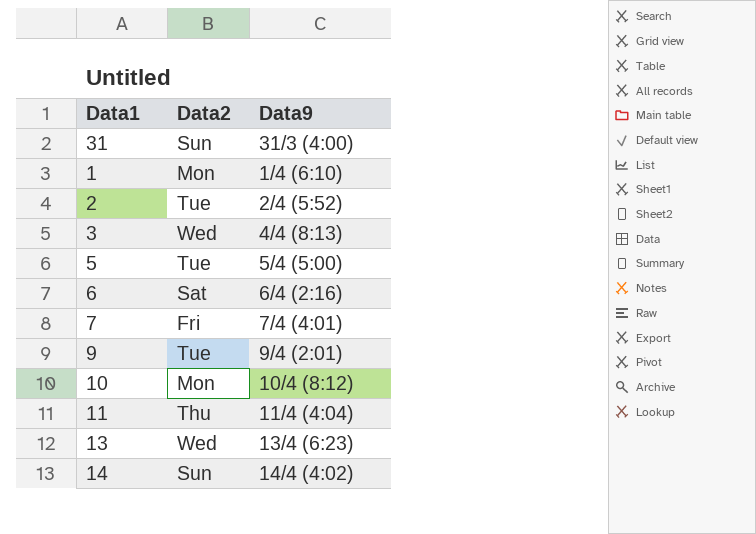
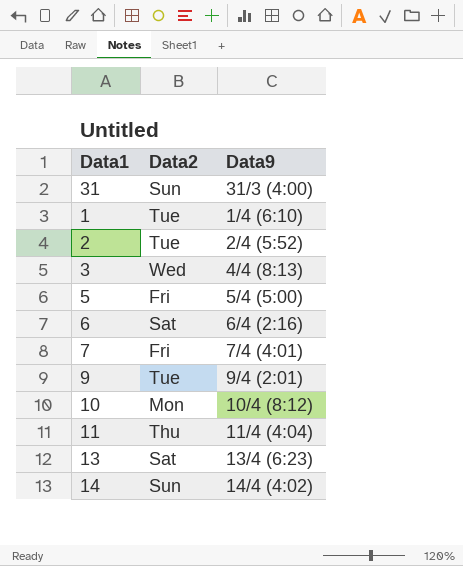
1 | Data2: Mon -> Tue
5 | Data2: Tue -> Fri
13 | Data2: Wed -> Sat

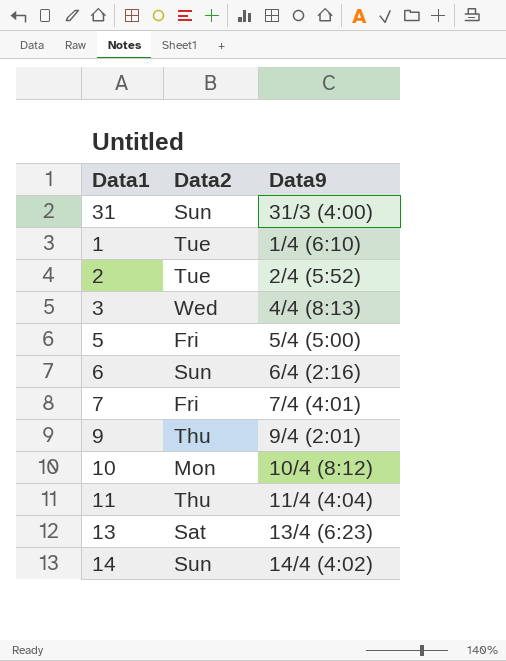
6 | Data2: Sat -> Sun
9 | Data2: Tue -> Thu

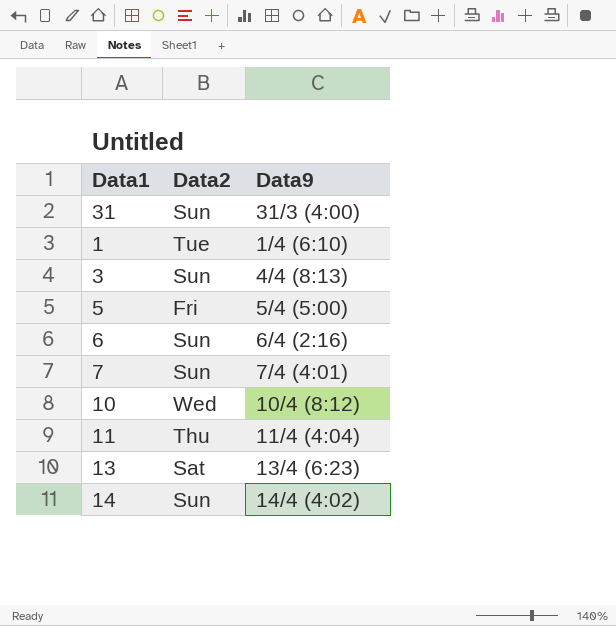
row 2: Tue | 2/4 (5:52) -> none
row 9: Thu | 9/4 (2:01) -> none
3 | Data2: Wed -> Sun
7 | Data2: Fri -> Sun
10 | Data2: Mon -> Wed

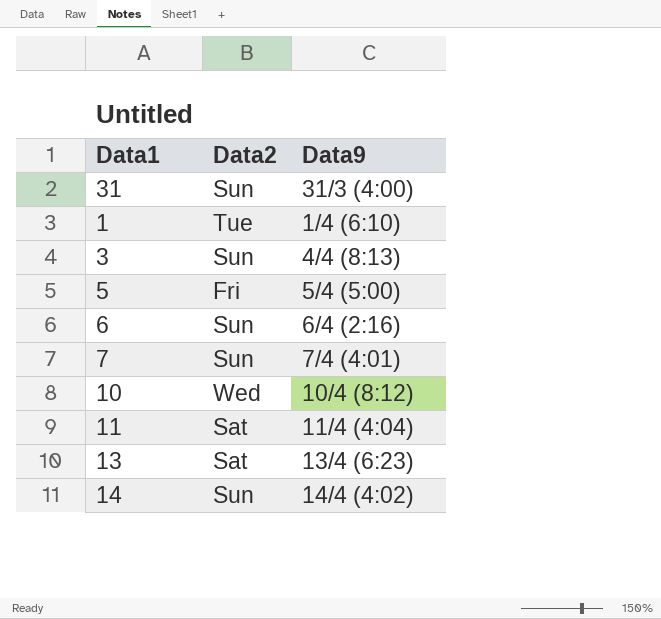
11 | Data2: Thu -> Sat

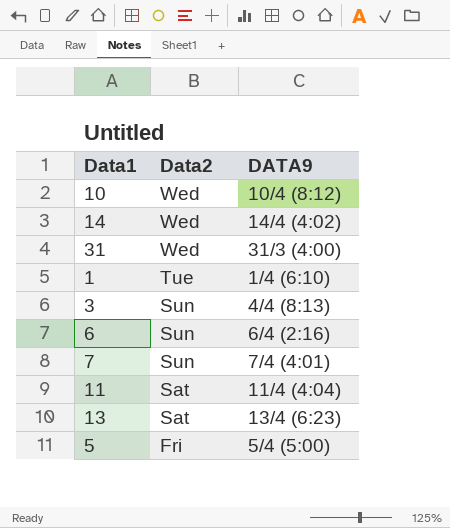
row order: none -> Data2 descending
column name: Data9 -> DATA9
14 | Data2: Sun -> Wed
31 | Data2: Sun -> Wed

